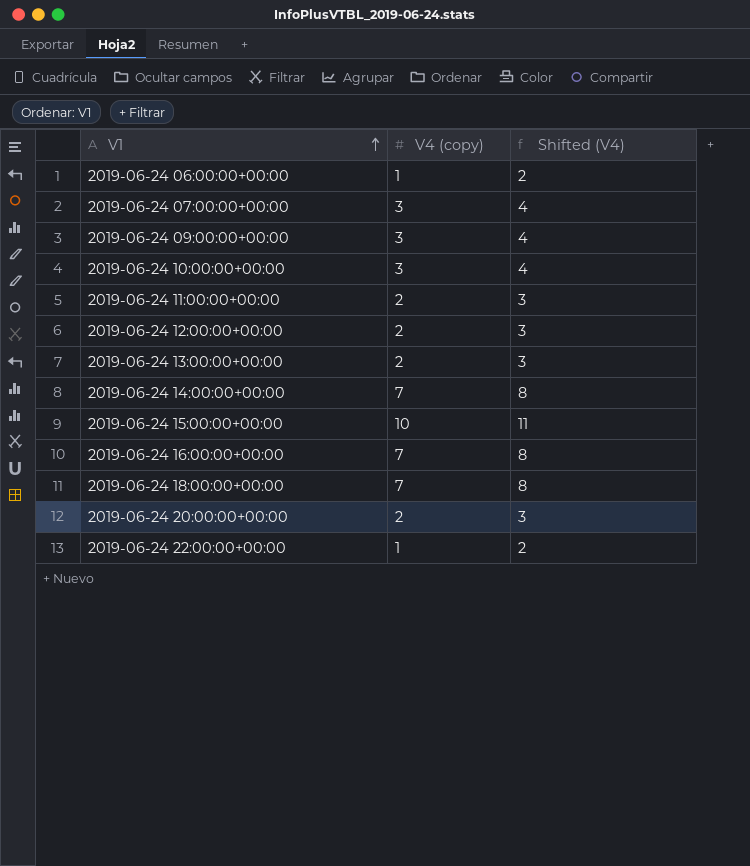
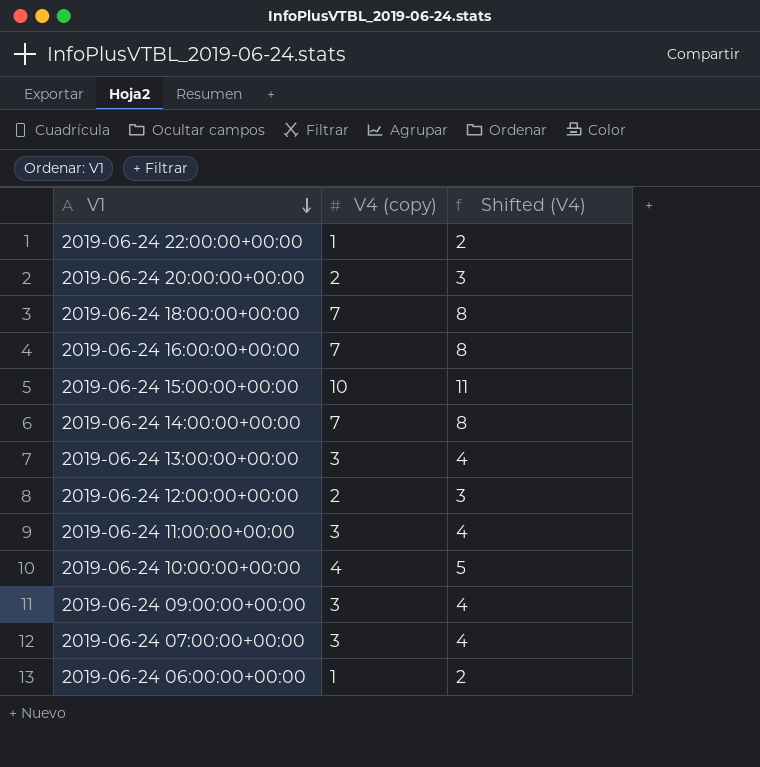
row order: V1 ascending -> V1 descending
2019-06-24 13:00:00+00:00 | V4 (copy): 2 -> 3
2019-06-24 13:00:00+00:00 | Shifted (V4): 3 -> 4
2019-06-24 11:00:00+00:00 | V4 (copy): 2 -> 3
2019-06-24 11:00:00+00:00 | Shifted (V4): 3 -> 4
2019-06-24 10:00:00+00:00 | V4 (copy): 3 -> 4
2019-06-24 10:00:00+00:00 | Shifted (V4): 4 -> 5

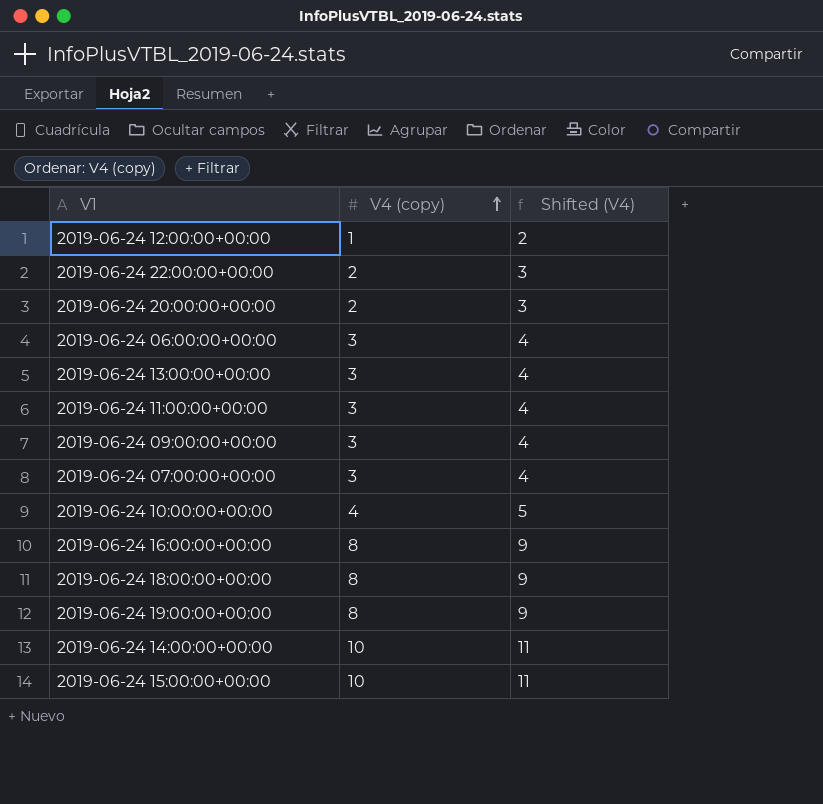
row order: V1 descending -> V4 (copy) ascending
2019-06-24 12:00:00+00:00 | V4 (copy): 2 -> 1
2019-06-24 12:00:00+00:00 | Shifted (V4): 3 -> 2
2019-06-24 22:00:00+00:00 | V4 (copy): 1 -> 2
2019-06-24 22:00:00+00:00 | Shifted (V4): 2 -> 3
2019-06-24 06:00:00+00:00 | V4 (copy): 1 -> 3
2019-06-24 06:00:00+00:00 | Shifted (V4): 2 -> 4
2019-06-24 16:00:00+00:00 | V4 (copy): 7 -> 8
2019-06-24 16:00:00+00:00 | Shifted (V4): 8 -> 9
2019-06-24 18:00:00+00:00 | V4 (copy): 7 -> 8
2019-06-24 18:00:00+00:00 | Shifted (V4): 8 -> 9
row 2019-06-24 19:00:00+00:00: none -> 8 | 9
2019-06-24 14:00:00+00:00 | V4 (copy): 7 -> 10
2019-06-24 14:00:00+00:00 | Shifted (V4): 8 -> 11

